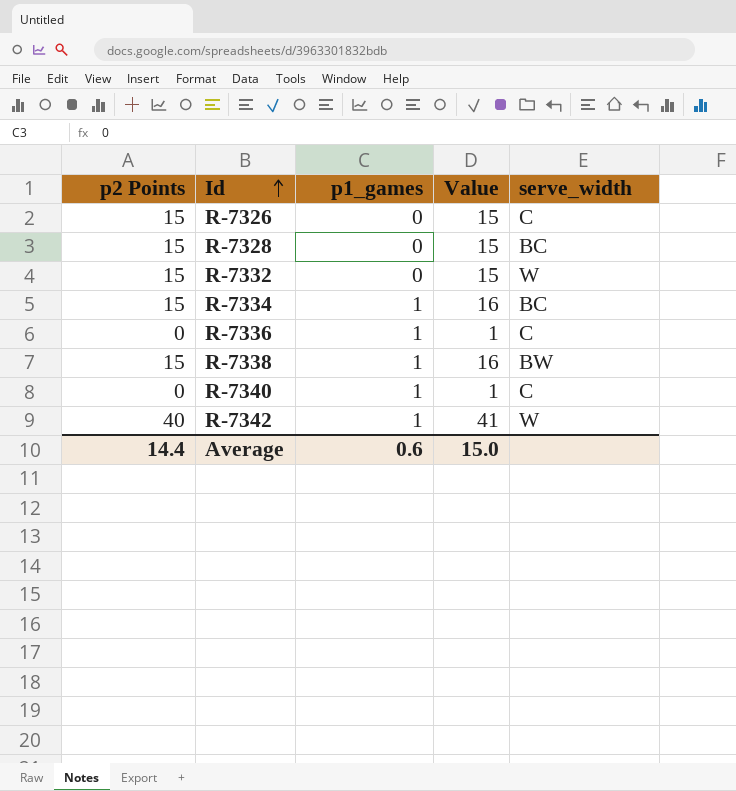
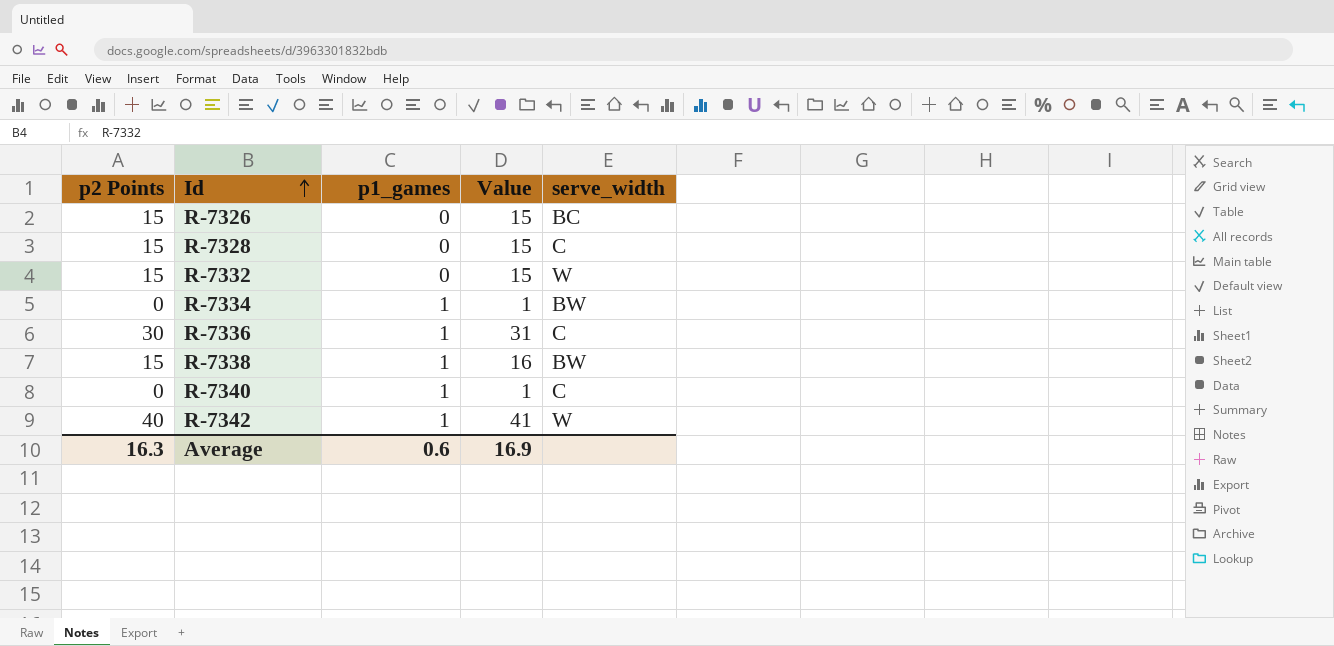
R-7326 | serve_width: C -> BC
R-7328 | serve_width: BC -> C
R-7334 | p2 Points: 15 -> 0
R-7334 | Value: 16 -> 1
R-7334 | serve_width: BC -> BW
R-7336 | p2 Points: 0 -> 30
R-7336 | Value: 1 -> 31
Average | p2 Points: 14.4 -> 16.3
Average | Value: 15.0 -> 16.9

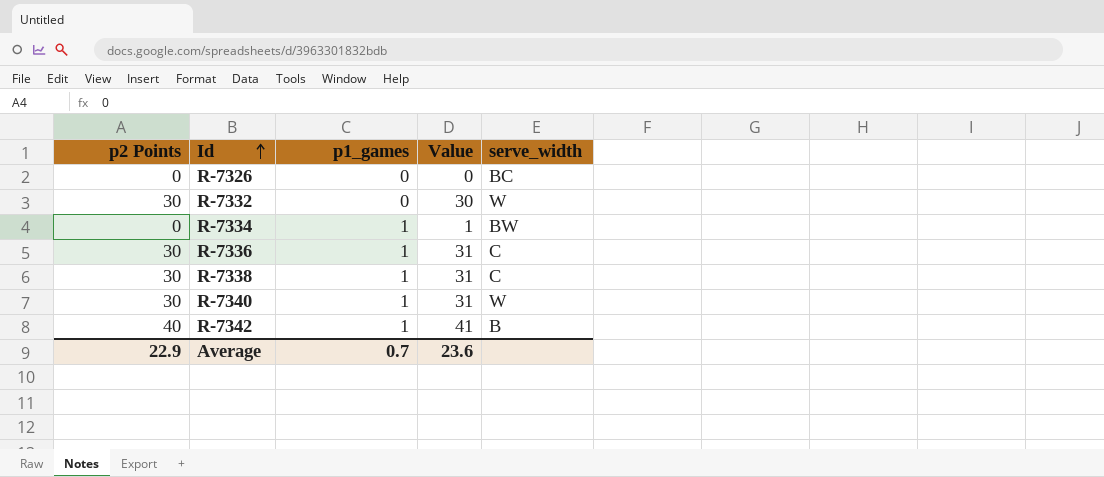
row R-7328: 15 | 0 | 15 | C -> none
R-7326 | p2 Points: 15 -> 0
R-7326 | Value: 15 -> 0
R-7332 | p2 Points: 15 -> 30
R-7332 | Value: 15 -> 30
R-7338 | p2 Points: 15 -> 30
R-7338 | Value: 16 -> 31
R-7338 | serve_width: BW -> C
R-7340 | p2 Points: 0 -> 30
R-7340 | Value: 1 -> 31
R-7340 | serve_width: C -> W
R-7342 | serve_width: W -> B
Average | p2 Points: 16.3 -> 22.9
Average | p1_games: 0.6 -> 0.7
Average | Value: 16.9 -> 23.6

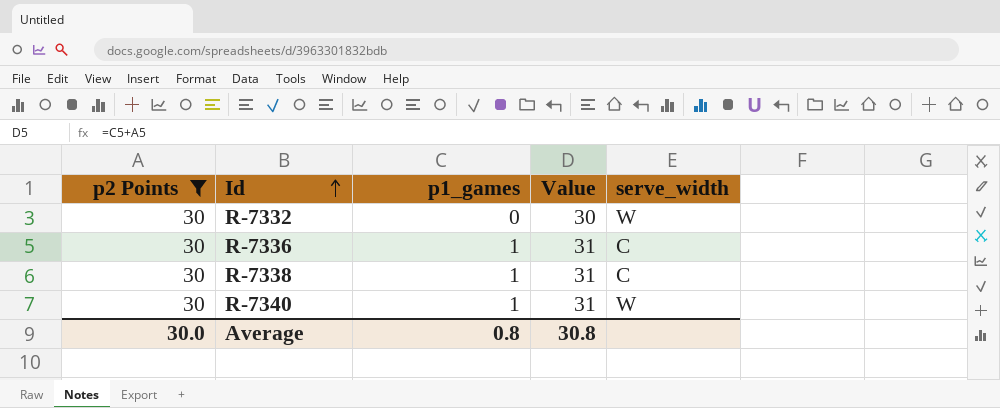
filter: none -> p2 Points = 30
Average | p2 Points: 22.9 -> 30.0
Average | p1_games: 0.7 -> 0.8
Average | Value: 23.6 -> 30.8

